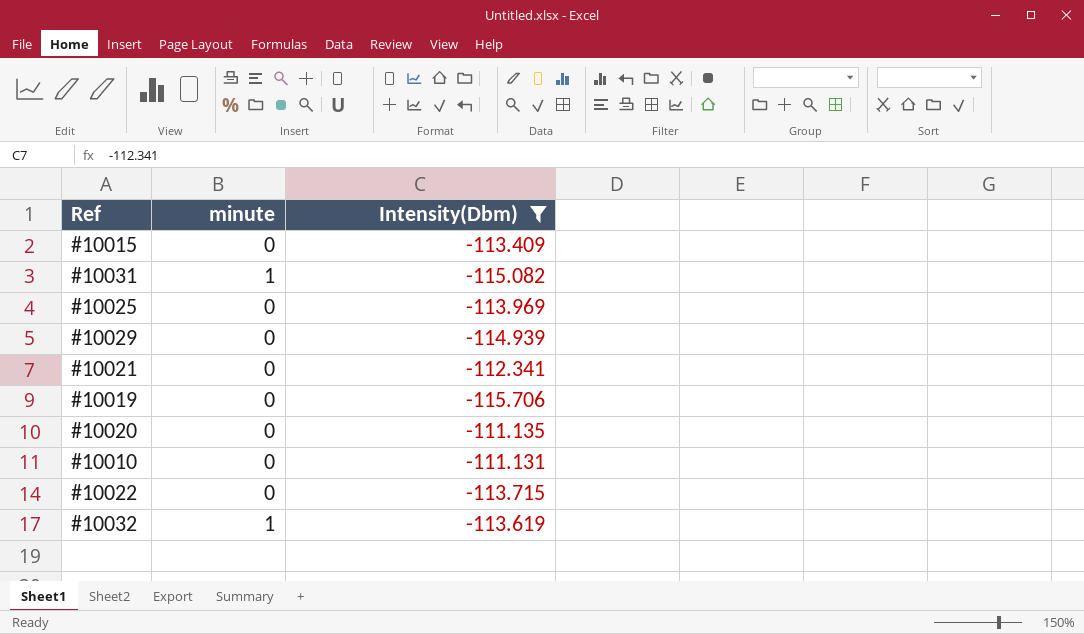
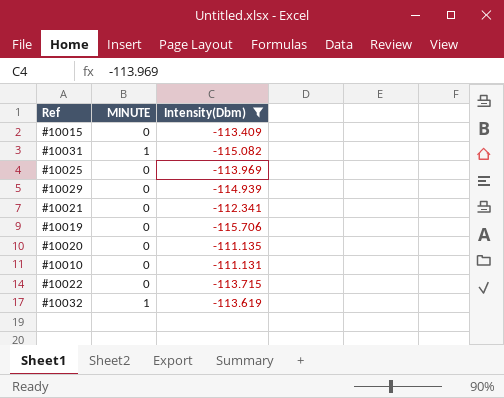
column name: minute -> MINUTE

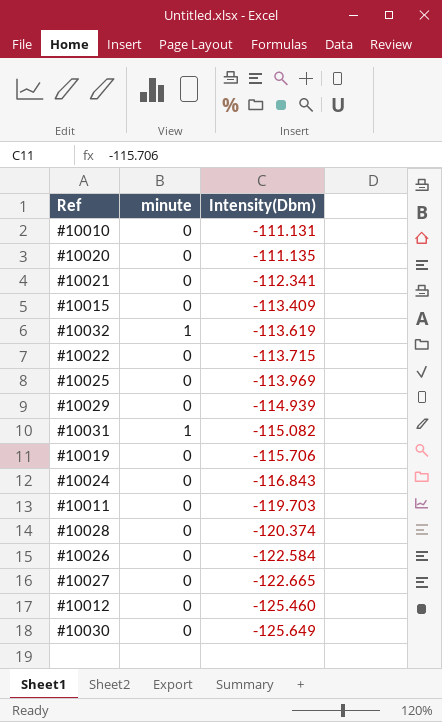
filter: Intensity(Dbm) >= -115.706 -> none
row order: none -> Intensity(Dbm) descending
column name: MINUTE -> minute

